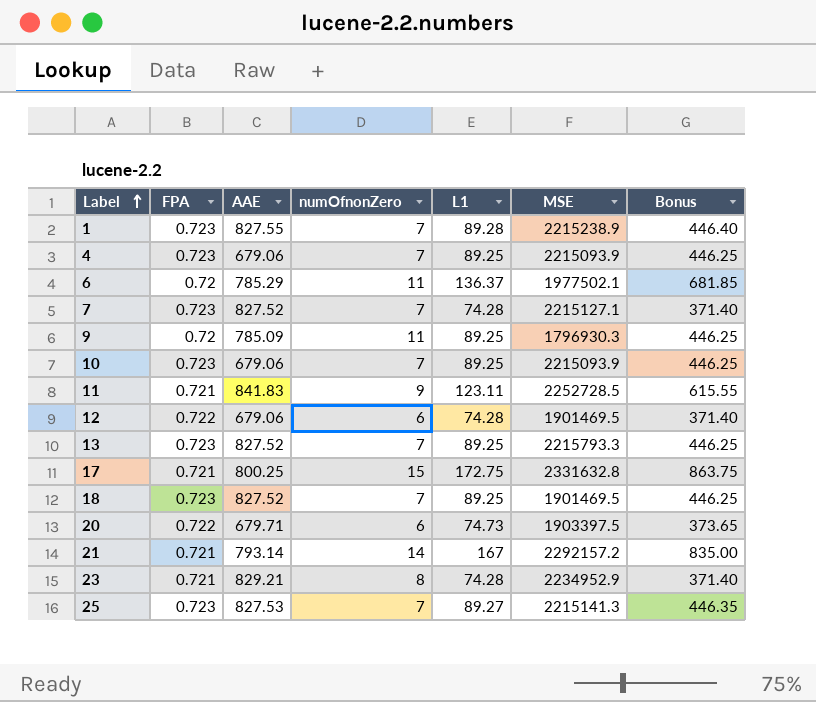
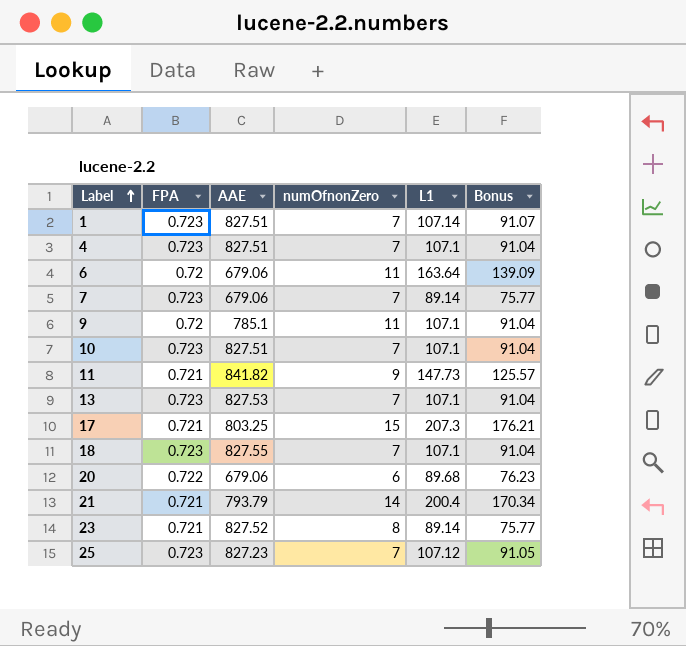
column MSE | position: 6 -> none
column Bonus | formula: [L1] * 5 -> [L1] * 0.85
row 12: 0.722 | 679.06 | 6 | 74.28 | 1901469.5 | 371.40 -> none
1 | AAE: 827.55 -> 827.51
1 | L1: 89.28 -> 107.14
4 | AAE: 679.06 -> 827.51
4 | L1: 89.25 -> 107.1
6 | AAE: 785.29 -> 679.06
6 | L1: 136.37 -> 163.64
7 | AAE: 827.52 -> 679.06
7 | L1: 74.28 -> 89.14
9 | AAE: 785.09 -> 785.1
9 | L1: 89.25 -> 107.1
10 | AAE: 679.06 -> 827.51
10 | L1: 89.25 -> 107.1
11 | AAE: 841.83 -> 841.82
11 | L1: 123.11 -> 147.73
13 | AAE: 827.52 -> 827.53
13 | L1: 89.25 -> 107.1
17 | AAE: 800.25 -> 803.25
17 | L1: 172.75 -> 207.3
18 | AAE: 827.52 -> 827.55
18 | L1: 89.25 -> 107.1
20 | AAE: 679.71 -> 679.06
20 | L1: 74.73 -> 89.68
21 | AAE: 793.14 -> 793.79
21 | L1: 167 -> 200.4
23 | AAE: 829.21 -> 827.52
23 | L1: 74.28 -> 89.14
25 | AAE: 827.53 -> 827.23
25 | L1: 89.27 -> 107.12

